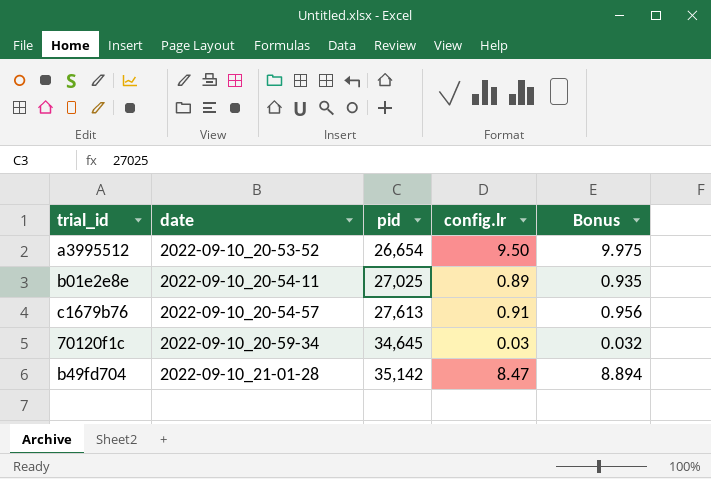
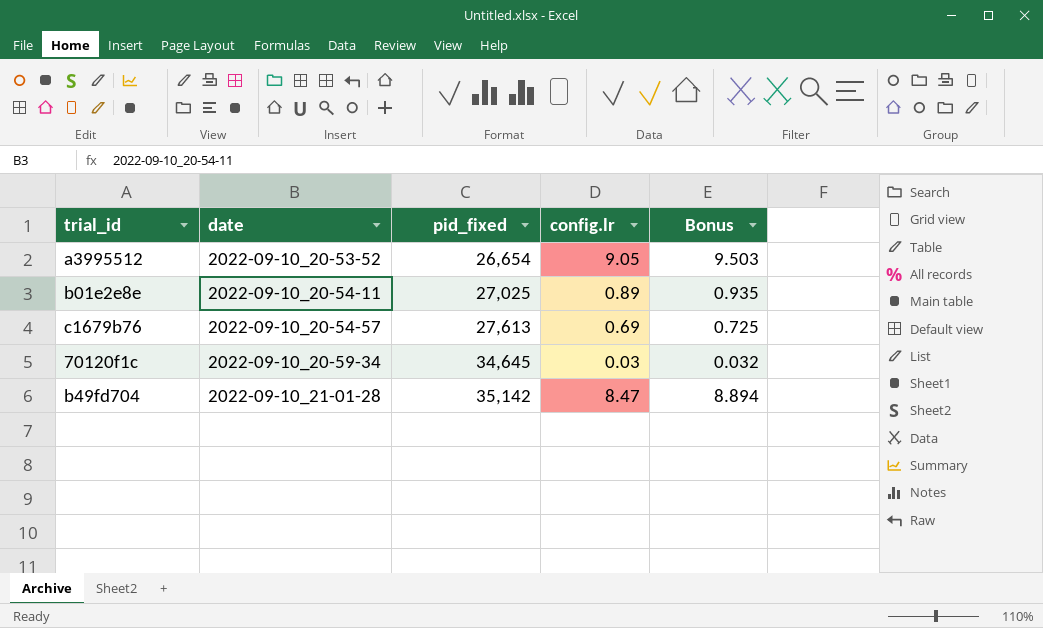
column name: pid -> pid_fixed
a3995512 | config.lr: 9.50 -> 9.05
a3995512 | Bonus: 9.975 -> 9.503
c1679b76 | config.lr: 0.91 -> 0.69
c1679b76 | Bonus: 0.956 -> 0.725

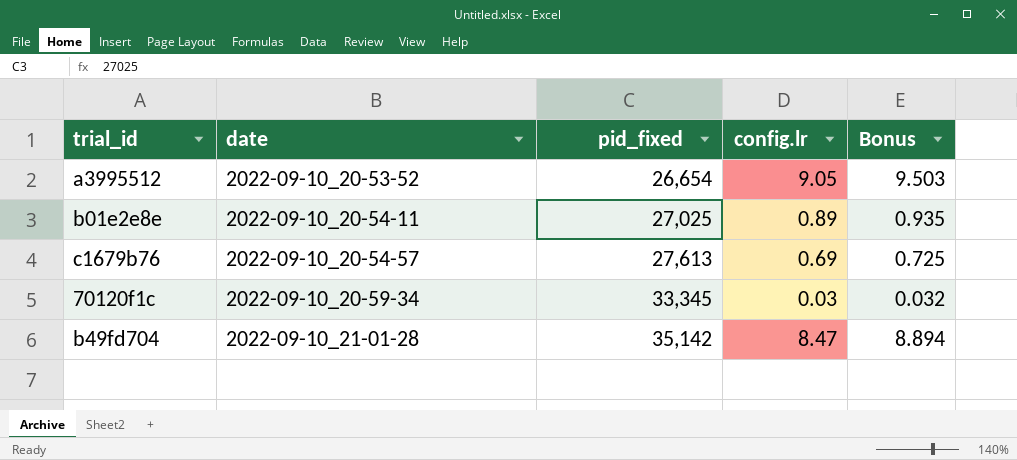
70120f1c | pid_fixed: 34,645 -> 33,345

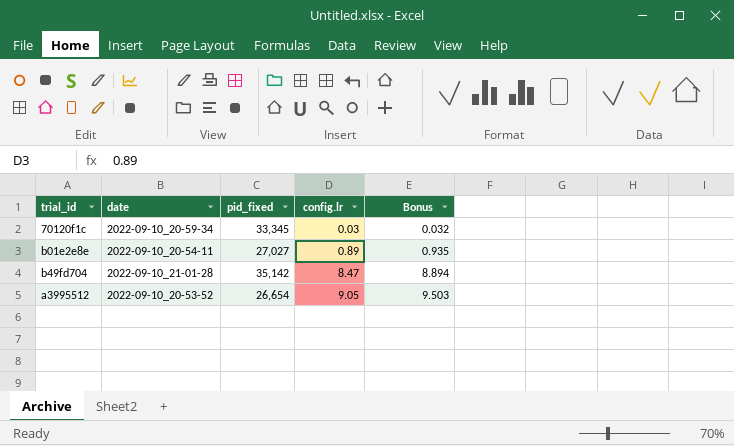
row order: date ascending -> config.lr ascending
row c1679b76: 2022-09-10_20-54-57 | 27,613 | 0.69 | 0.725 -> none
b01e2e8e | pid_fixed: 27,025 -> 27,027

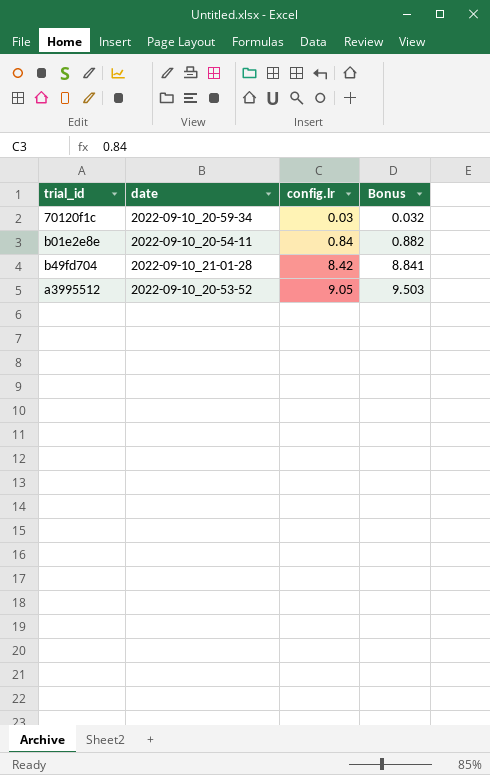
column pid_fixed | position: 3 -> none
b01e2e8e | config.lr: 0.89 -> 0.84
b01e2e8e | Bonus: 0.935 -> 0.882
b49fd704 | config.lr: 8.47 -> 8.42
b49fd704 | Bonus: 8.894 -> 8.841

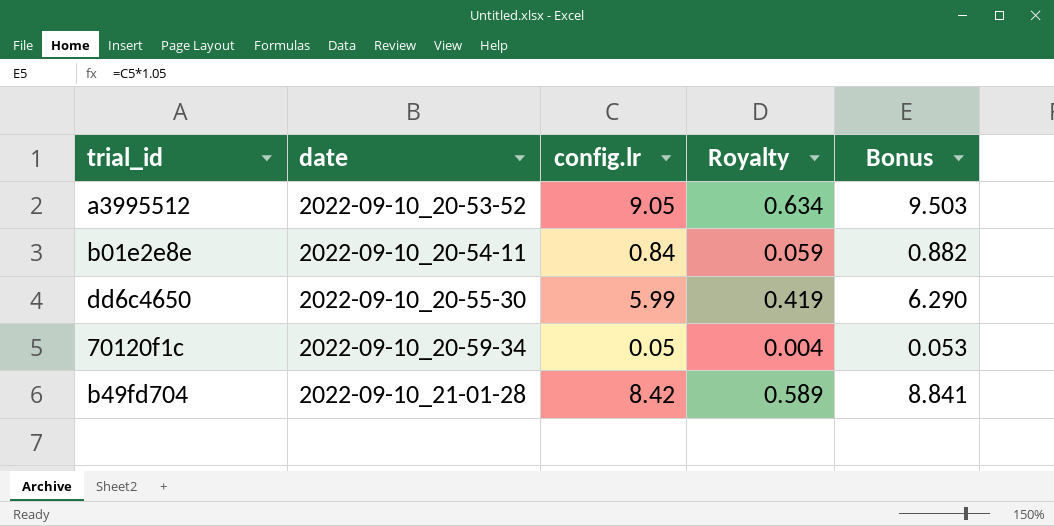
row order: config.lr ascending -> date ascending
column Royalty | formula: none -> [config.lr] * 0.07
row dd6c4650: none -> 2022-09-10_20-55-30 | 5.99 | 0.419 | 6.290
70120f1c | config.lr: 0.03 -> 0.05
70120f1c | Bonus: 0.032 -> 0.053

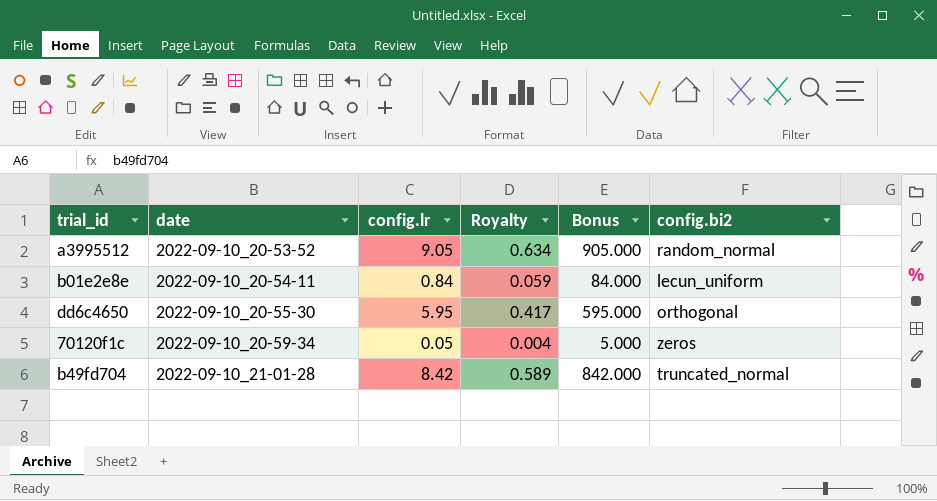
column Bonus | formula: [config.lr] * 1.05 -> [config.lr] * 100
column config.bi2 | position: none -> 6
dd6c4650 | config.lr: 5.99 -> 5.95
dd6c4650 | Royalty: 0.419 -> 0.417

